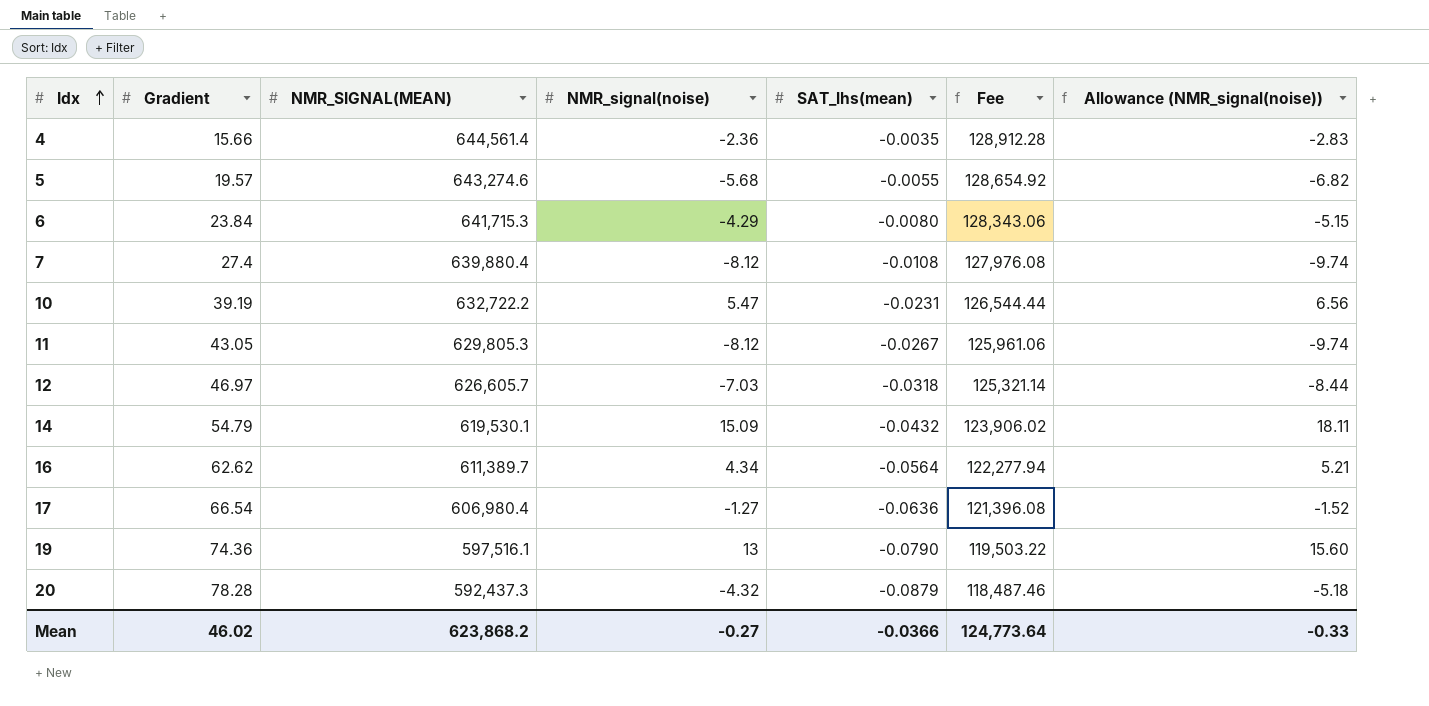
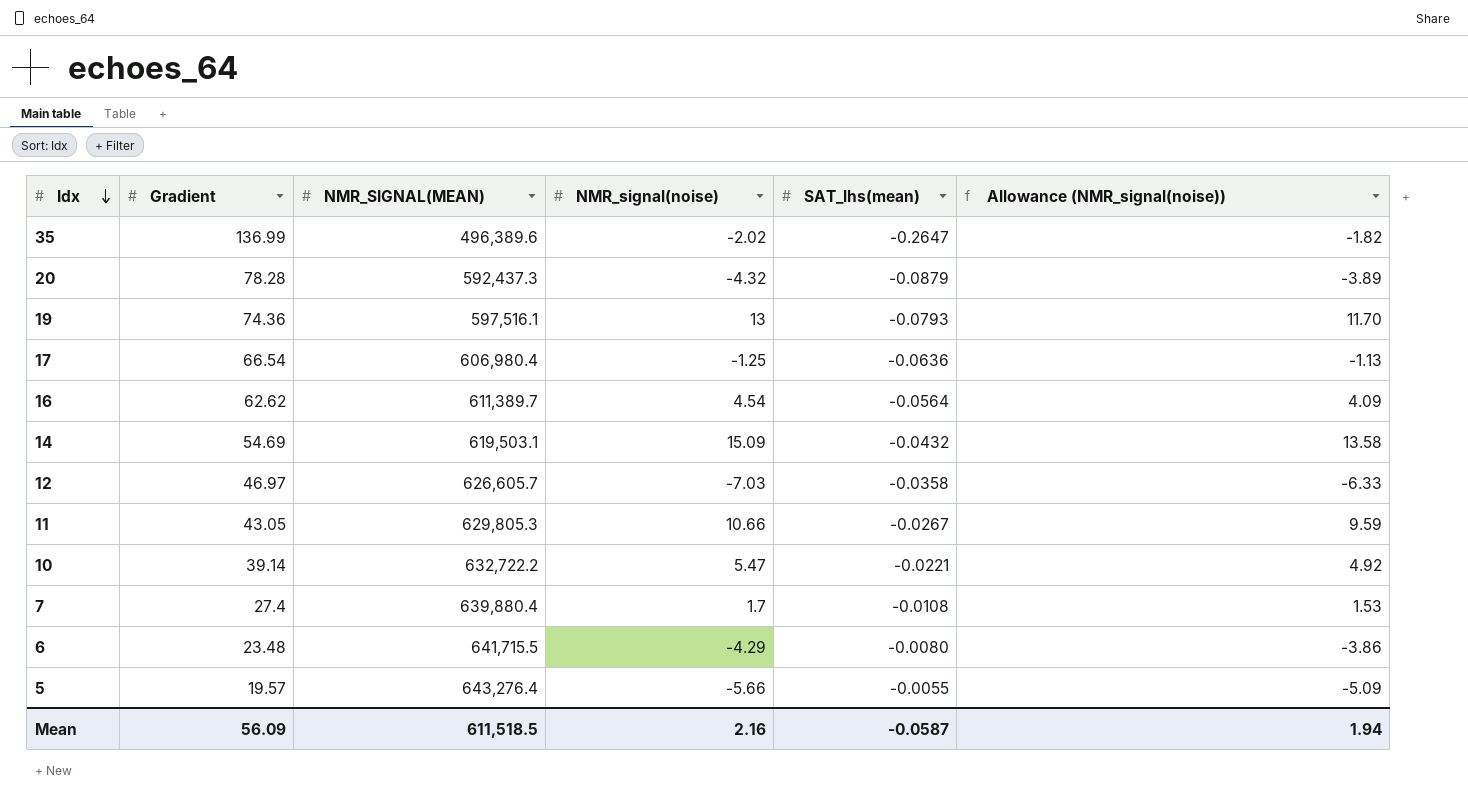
row order: Idx ascending -> Idx descending
column Fee | formula: [NMR_SIGNAL(MEAN)] * 0.2 -> none
column Allowance (NMR_signal(noise)) | formula: [NMR_signal(noise)] * 1.2 -> [NMR_signal(noise)] * 0.9
row 4: 15.66 | 644,561.4 | -2.36 | -0.0035 | 128,912.28 | -2.83 -> none
row 35: none -> 136.99 | 496,389.6 | -2.02 | -0.2647 | -1.82
19 | SAT_lhs(mean): -0.0790 -> -0.0793
17 | NMR_signal(noise): -1.27 -> -1.25
16 | NMR_signal(noise): 4.34 -> 4.54
14 | Gradient: 54.79 -> 54.69
14 | NMR_SIGNAL(MEAN): 619,530.1 -> 619,503.1
12 | SAT_lhs(mean): -0.0318 -> -0.0358
11 | NMR_signal(noise): -8.12 -> 10.66
10 | Gradient: 39.19 -> 39.14
10 | SAT_lhs(mean): -0.0231 -> -0.0221
7 | NMR_signal(noise): -8.12 -> 1.7
6 | Gradient: 23.84 -> 23.48
6 | NMR_SIGNAL(MEAN): 641,715.3 -> 641,715.5
5 | NMR_SIGNAL(MEAN): 643,274.6 -> 643,276.4
5 | NMR_signal(noise): -5.68 -> -5.66
Mean | Gradient: 46.02 -> 56.09
Mean | NMR_SIGNAL(MEAN): 623,868.2 -> 611,518.5
Mean | NMR_signal(noise): -0.27 -> 2.16
Mean | SAT_lhs(mean): -0.0366 -> -0.0587
Mean | Allowance (NMR_signal(noise)): -0.33 -> 1.94

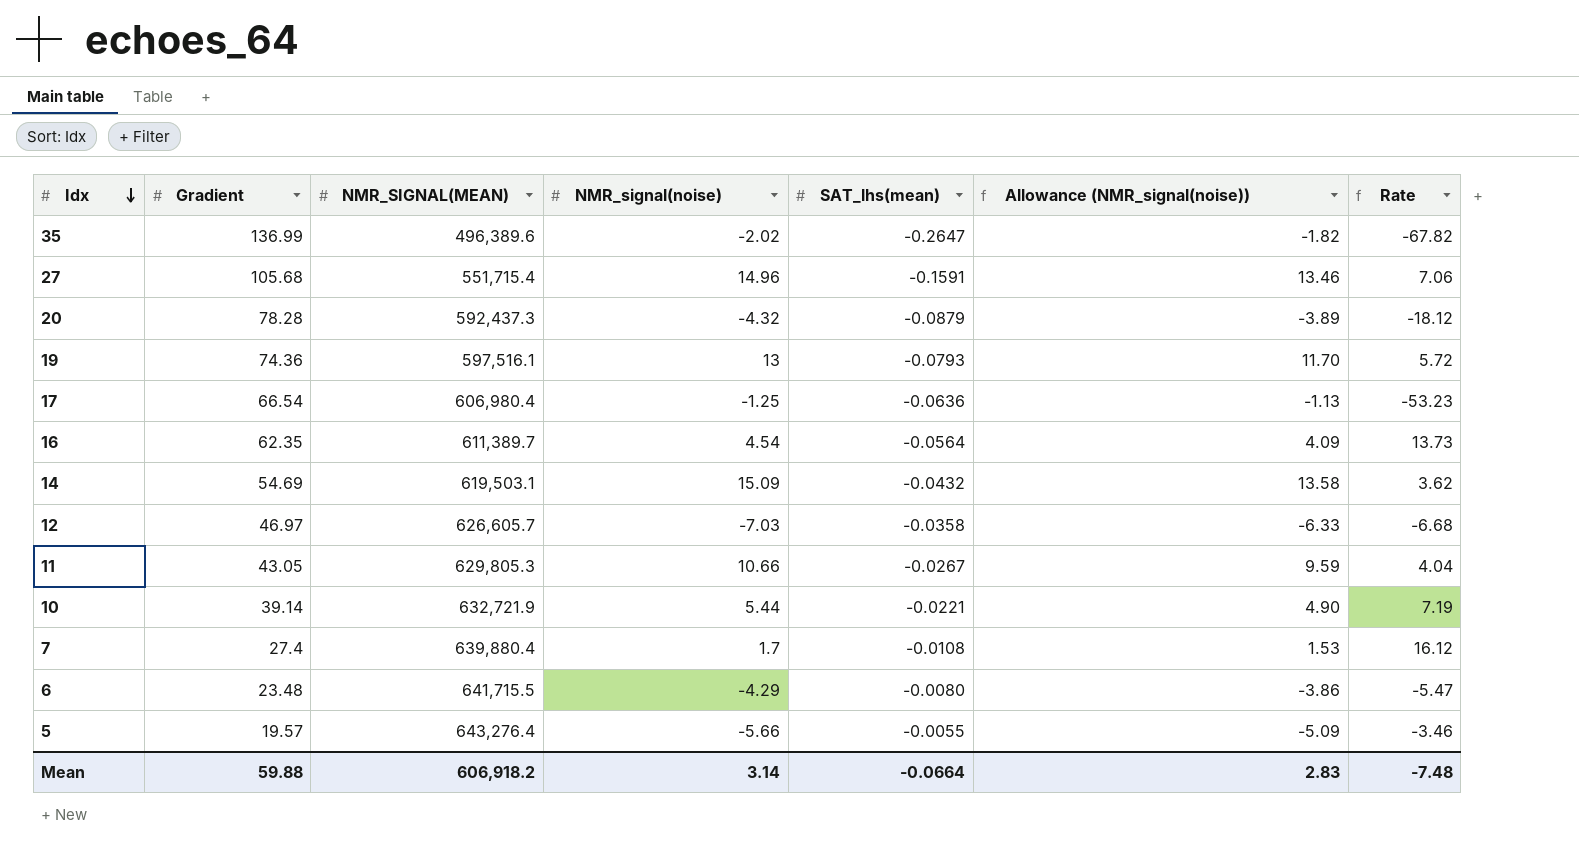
column Rate | formula: none -> [Gradient] / [NMR_signal(noise)]
row 27: none -> 105.68 | 551,715.4 | 14.96 | -0.1591 | 13.46 | 7.06
16 | Gradient: 62.62 -> 62.35
10 | NMR_SIGNAL(MEAN): 632,722.2 -> 632,721.9
10 | NMR_signal(noise): 5.47 -> 5.44
10 | Allowance (NMR_signal(noise)): 4.92 -> 4.90
Mean | Gradient: 56.09 -> 59.88
Mean | NMR_SIGNAL(MEAN): 611,518.5 -> 606,918.2
Mean | NMR_signal(noise): 2.16 -> 3.14
Mean | SAT_lhs(mean): -0.0587 -> -0.0664
Mean | Allowance (NMR_signal(noise)): 1.94 -> 2.83

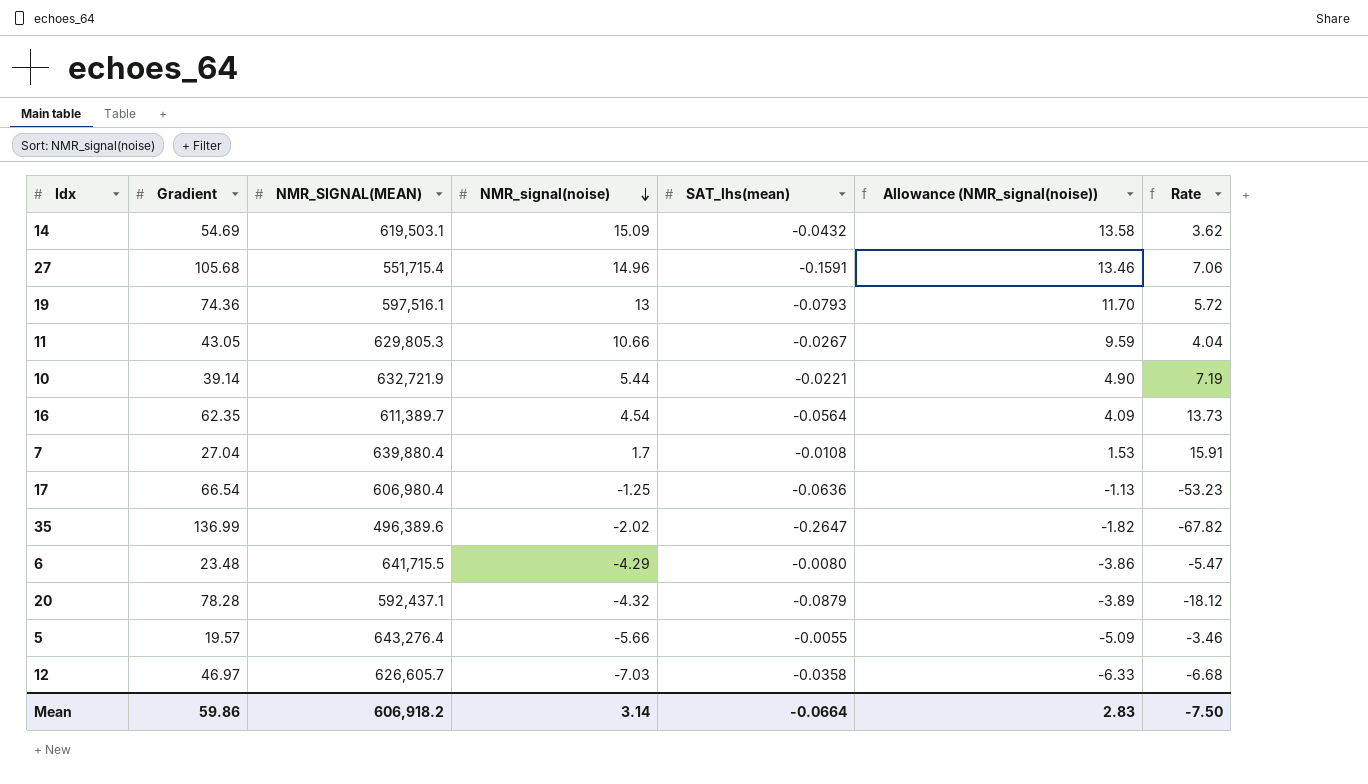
row order: Idx descending -> NMR_signal(noise) descending
7 | Gradient: 27.4 -> 27.04
7 | Rate: 16.12 -> 15.91
20 | NMR_SIGNAL(MEAN): 592,437.3 -> 592,437.1
Mean | Gradient: 59.88 -> 59.86
Mean | Rate: -7.48 -> -7.50

